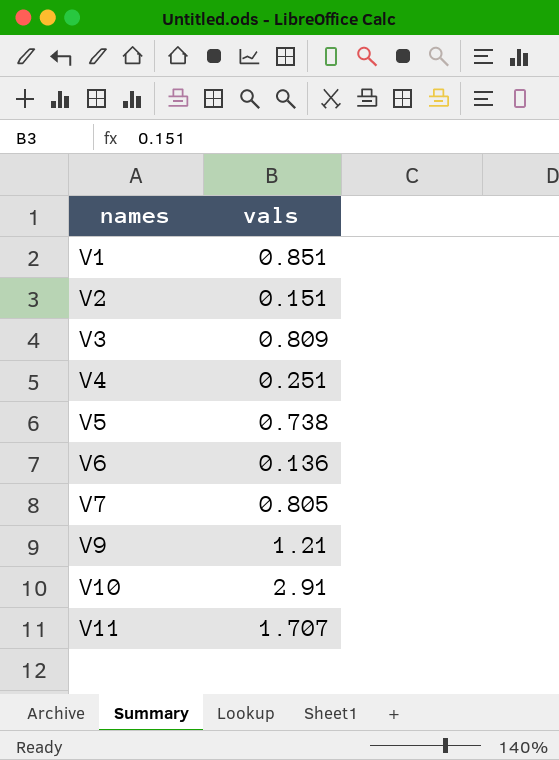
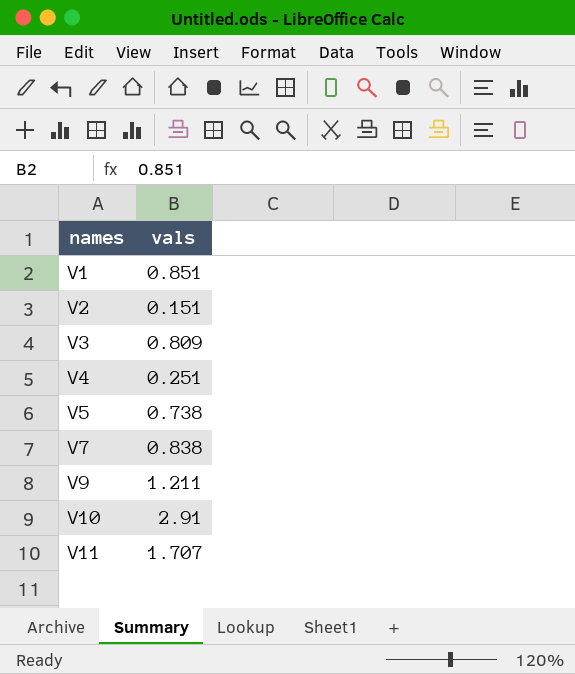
row V6: 0.136 -> none
V7 | vals: 0.805 -> 0.838
V9 | vals: 1.21 -> 1.211

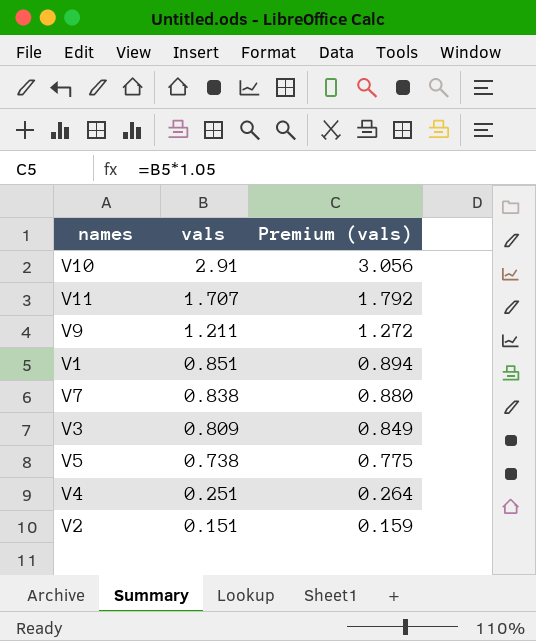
row order: names ascending -> vals descending
column Premium (vals) | formula: none -> [vals] * 1.05

